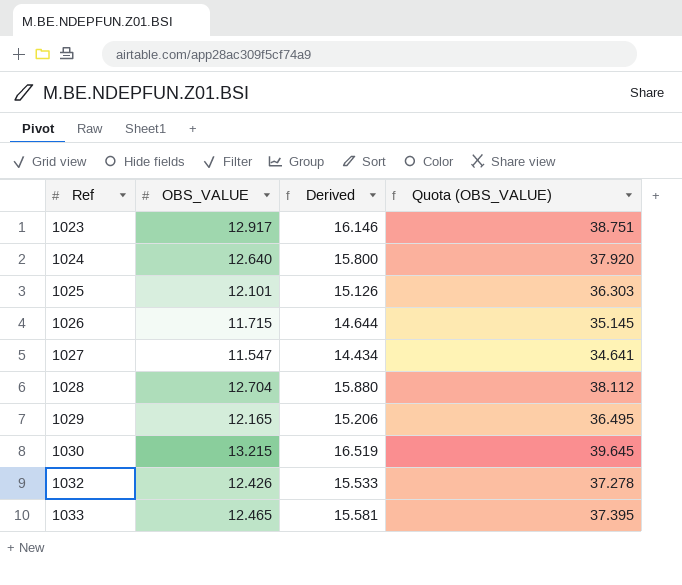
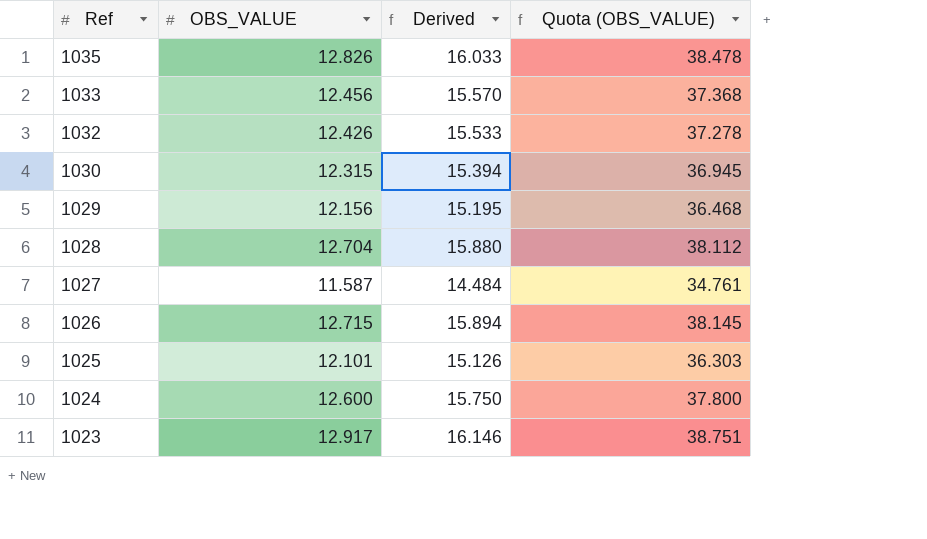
row order: Ref ascending -> Ref descending
row 1035: none -> 12.826 | 16.033 | 38.478
1033 | OBS_VALUE: 12.465 -> 12.456
1033 | Derived: 15.581 -> 15.570
1033 | Quota (OBS_VALUE): 37.395 -> 37.368
1030 | OBS_VALUE: 13.215 -> 12.315
1030 | Derived: 16.519 -> 15.394
1030 | Quota (OBS_VALUE): 39.645 -> 36.945
1029 | OBS_VALUE: 12.165 -> 12.156
1029 | Derived: 15.206 -> 15.195
1029 | Quota (OBS_VALUE): 36.495 -> 36.468
1027 | OBS_VALUE: 11.547 -> 11.587
1027 | Derived: 14.434 -> 14.484
1027 | Quota (OBS_VALUE): 34.641 -> 34.761
1026 | OBS_VALUE: 11.715 -> 12.715
1026 | Derived: 14.644 -> 15.894
1026 | Quota (OBS_VALUE): 35.145 -> 38.145
1024 | OBS_VALUE: 12.640 -> 12.600
1024 | Derived: 15.800 -> 15.750
1024 | Quota (OBS_VALUE): 37.920 -> 37.800

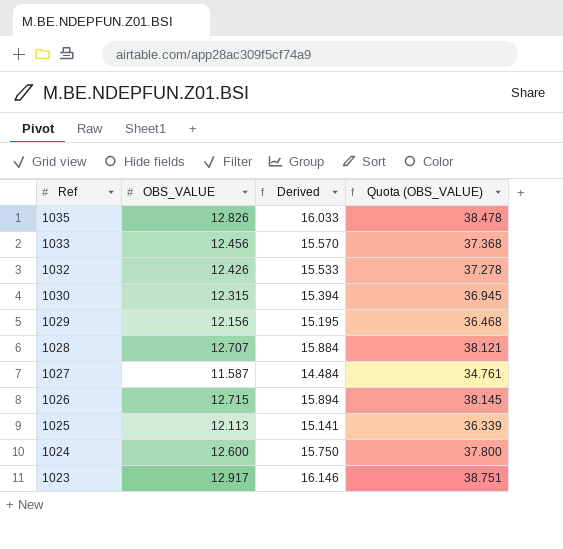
1028 | OBS_VALUE: 12.704 -> 12.707
1028 | Derived: 15.880 -> 15.884
1028 | Quota (OBS_VALUE): 38.112 -> 38.121
1025 | OBS_VALUE: 12.101 -> 12.113
1025 | Derived: 15.126 -> 15.141
1025 | Quota (OBS_VALUE): 36.303 -> 36.339

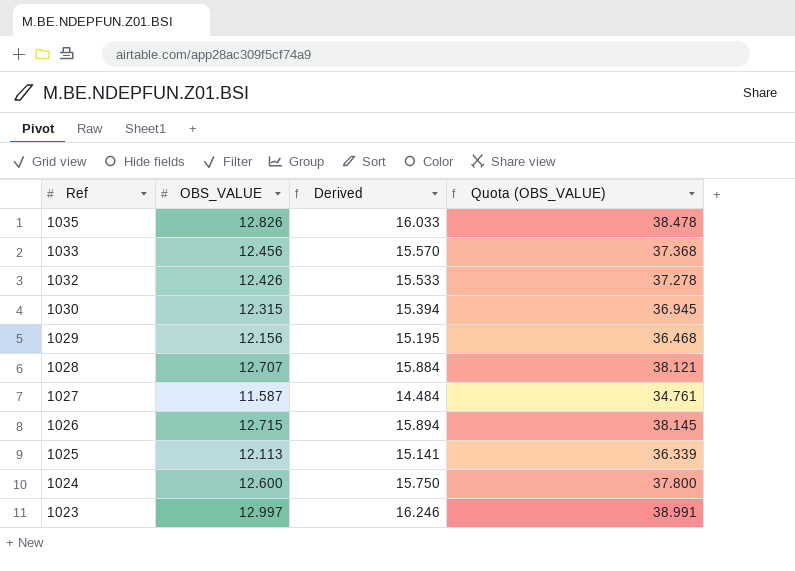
1023 | OBS_VALUE: 12.917 -> 12.997
1023 | Derived: 16.146 -> 16.246
1023 | Quota (OBS_VALUE): 38.751 -> 38.991

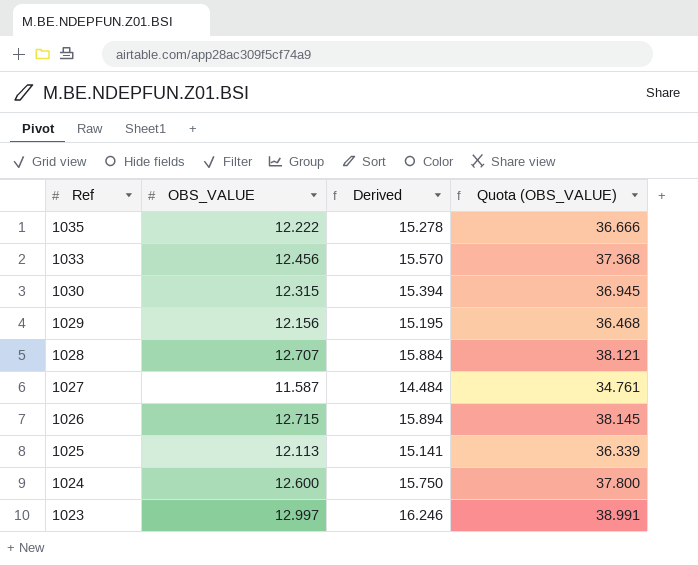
row 1032: 12.426 | 15.533 | 37.278 -> none
1035 | OBS_VALUE: 12.826 -> 12.222
1035 | Derived: 16.033 -> 15.278
1035 | Quota (OBS_VALUE): 38.478 -> 36.666

